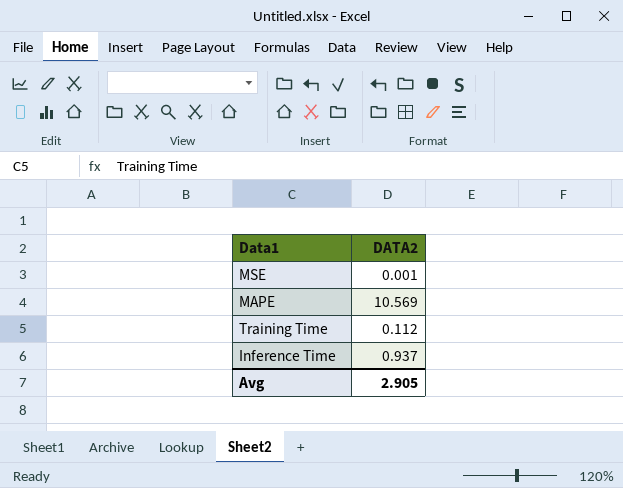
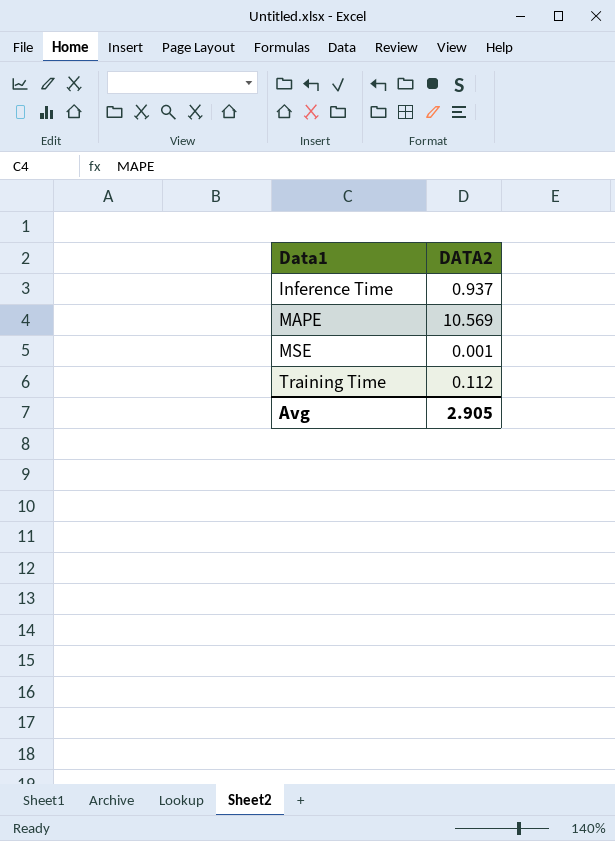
row order: none -> Data1 ascending

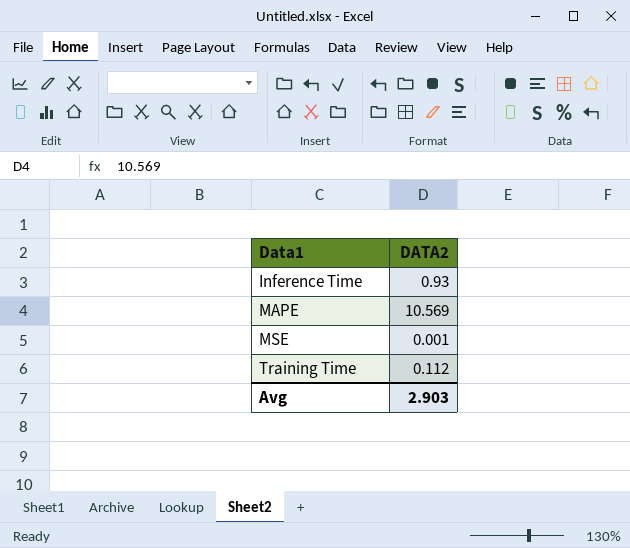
Inference Time | DATA2: 0.937 -> 0.93
Avg | DATA2: 2.905 -> 2.903

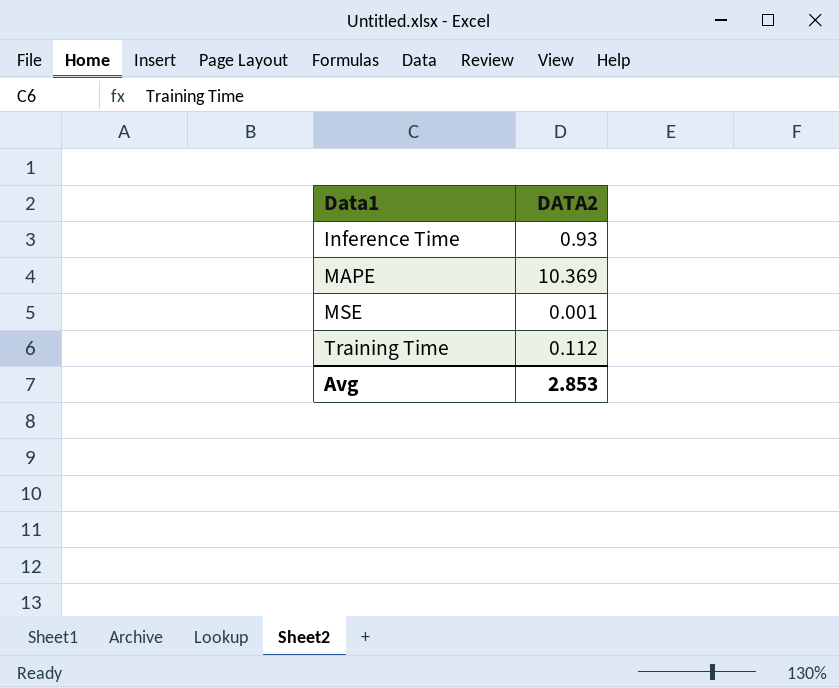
MAPE | DATA2: 10.569 -> 10.369
Avg | DATA2: 2.903 -> 2.853

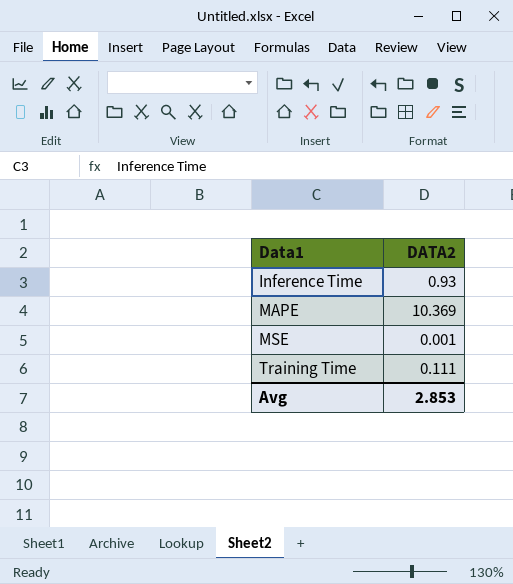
Training Time | DATA2: 0.112 -> 0.111

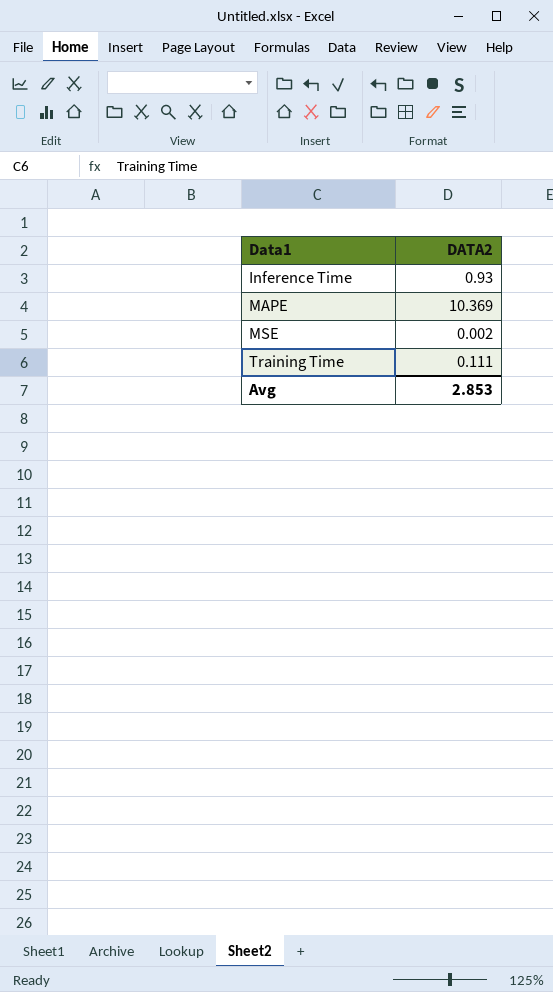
MSE | DATA2: 0.001 -> 0.002

